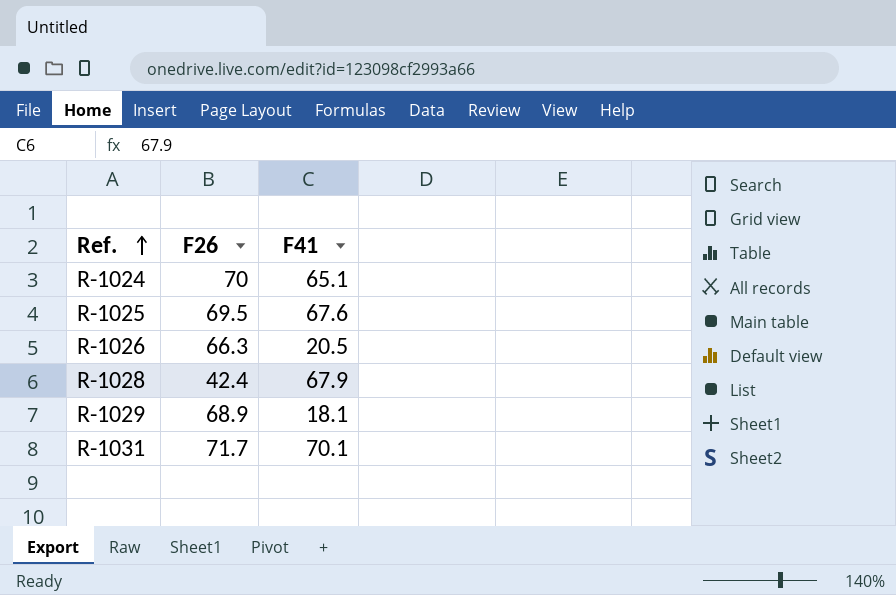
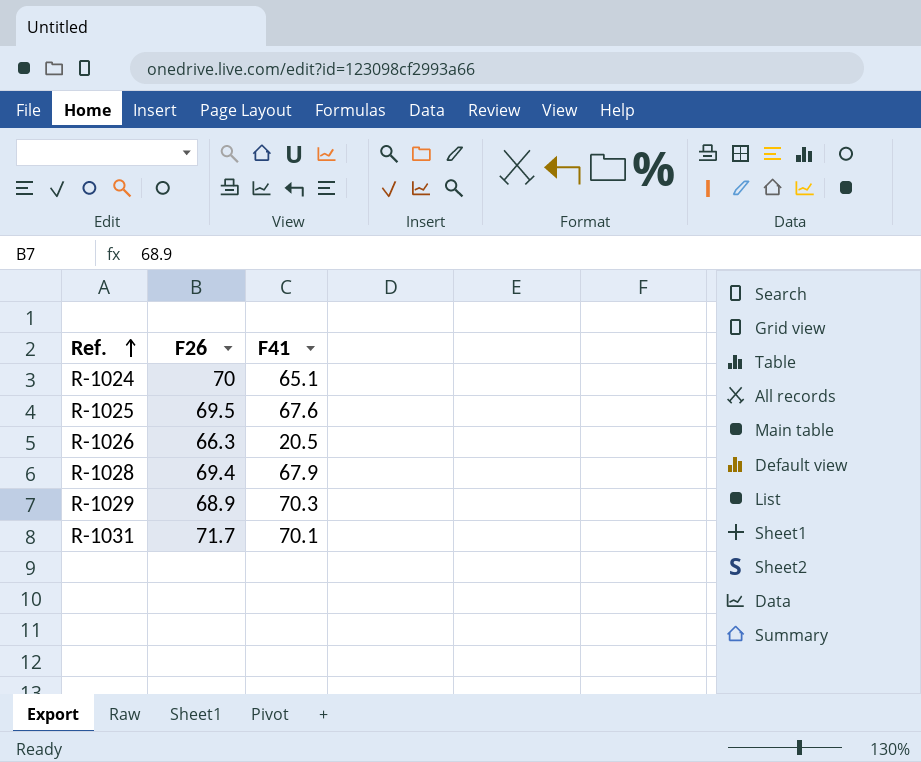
R-1028 | F26: 42.4 -> 69.4
R-1029 | F41: 18.1 -> 70.3

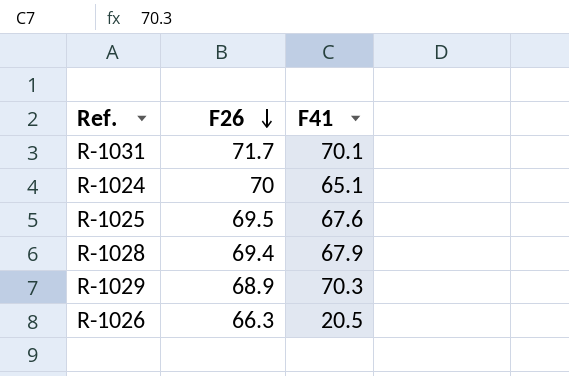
row order: Ref. ascending -> F26 descending

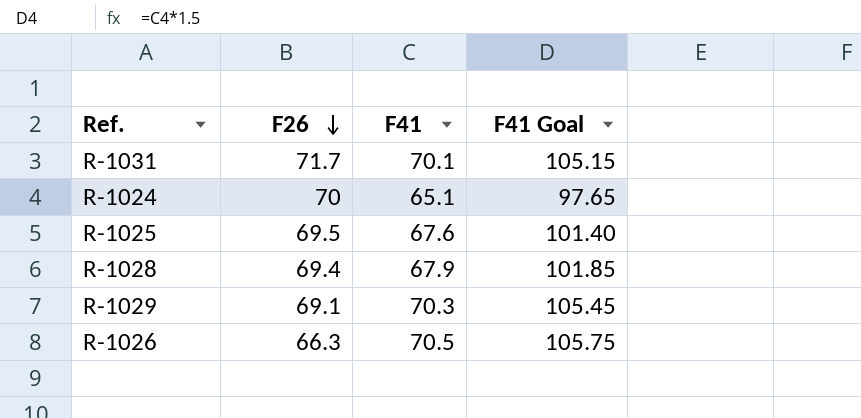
column F41 Goal | formula: none -> [F41] * 1.5
R-1029 | F26: 68.9 -> 69.1
R-1026 | F41: 20.5 -> 70.5

